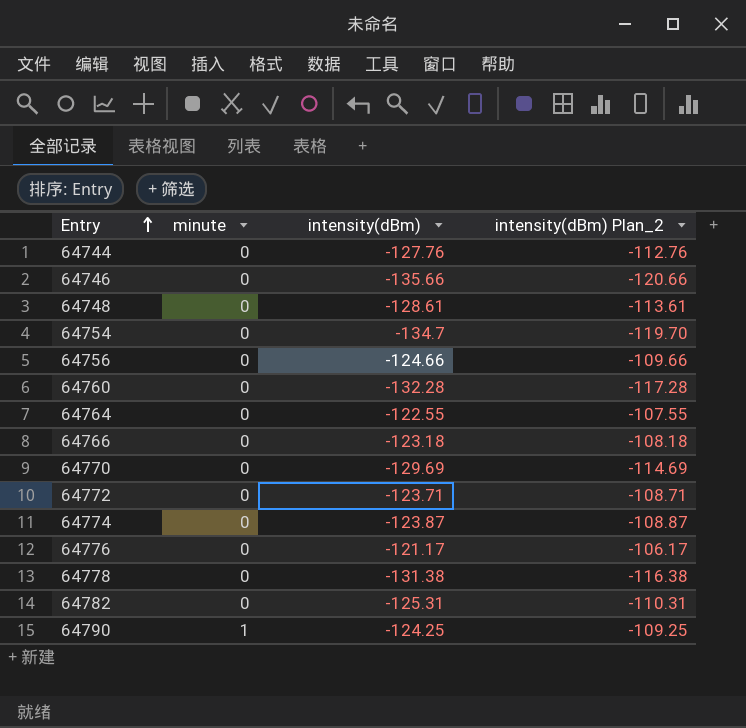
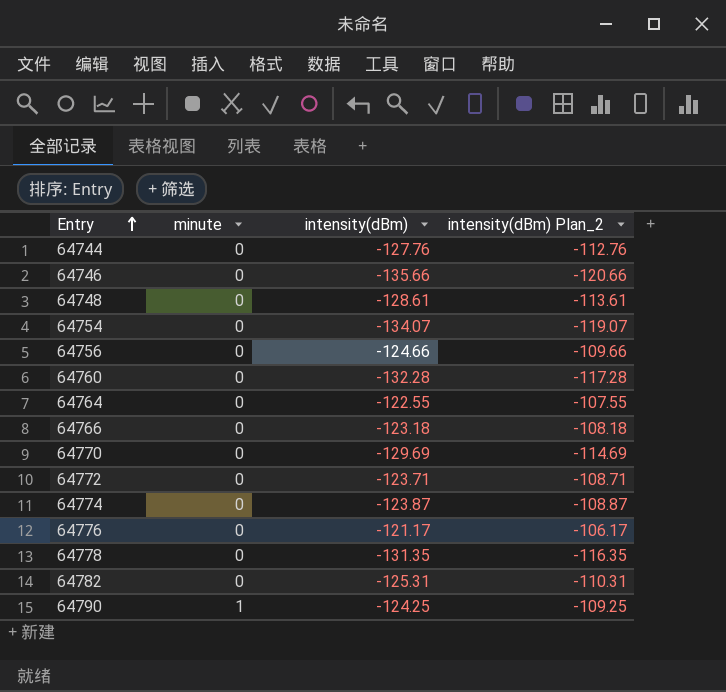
64754 | intensity(dBm): -134.7 -> -134.07
64754 | intensity(dBm) Plan_2: -119.70 -> -119.07
64778 | intensity(dBm): -131.38 -> -131.35
64778 | intensity(dBm) Plan_2: -116.38 -> -116.35

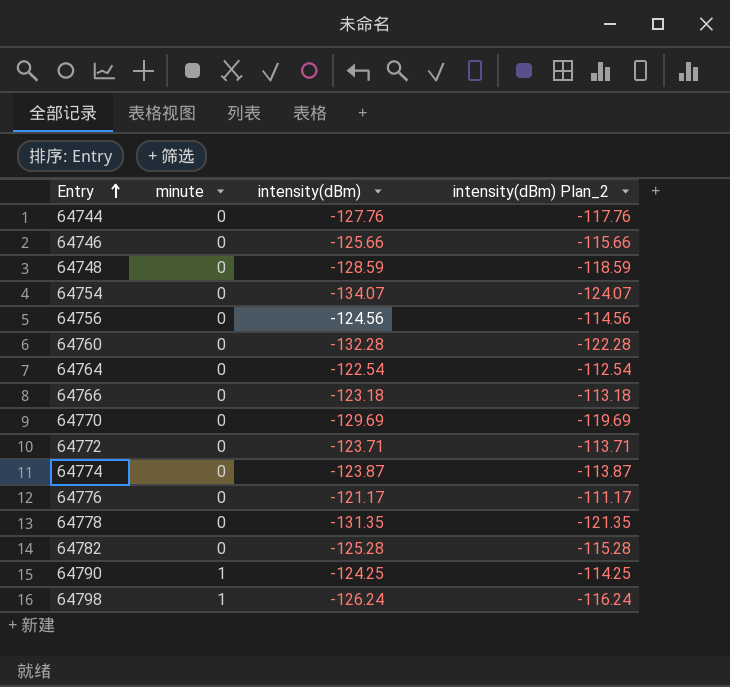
column intensity(dBm) Plan_2 | formula: [intensity(dBm)] + 15 -> [intensity(dBm)] + 10
64746 | intensity(dBm): -135.66 -> -125.66
64748 | intensity(dBm): -128.61 -> -128.59
64756 | intensity(dBm): -124.66 -> -124.56
64764 | intensity(dBm): -122.55 -> -122.54
64782 | intensity(dBm): -125.31 -> -125.28
row 64798: none -> 1 | -126.24 | -116.24

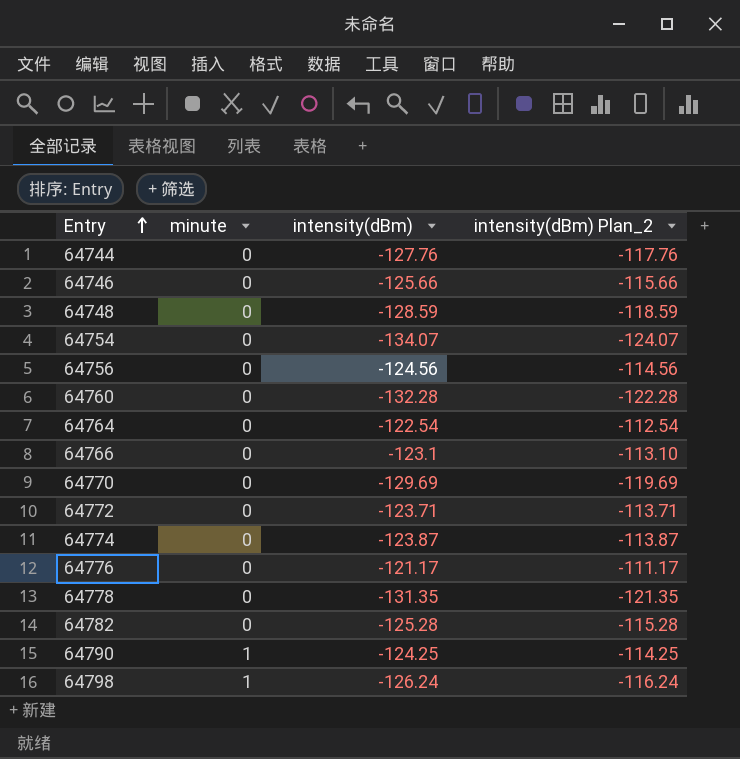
64766 | intensity(dBm): -123.18 -> -123.1
64766 | intensity(dBm) Plan_2: -113.18 -> -113.10

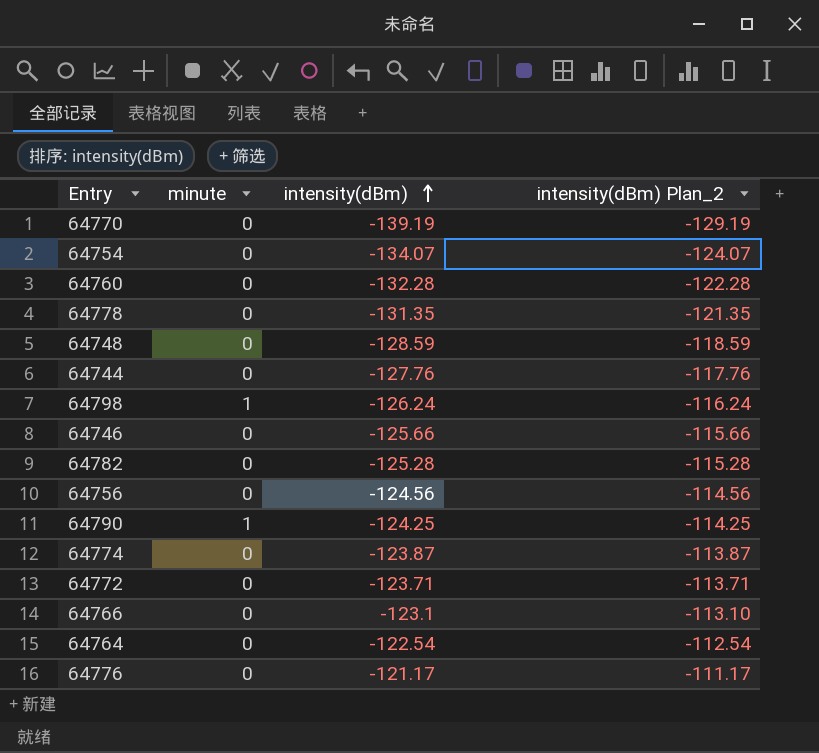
row order: Entry ascending -> intensity(dBm) ascending
64770 | intensity(dBm): -129.69 -> -139.19
64770 | intensity(dBm) Plan_2: -119.69 -> -129.19

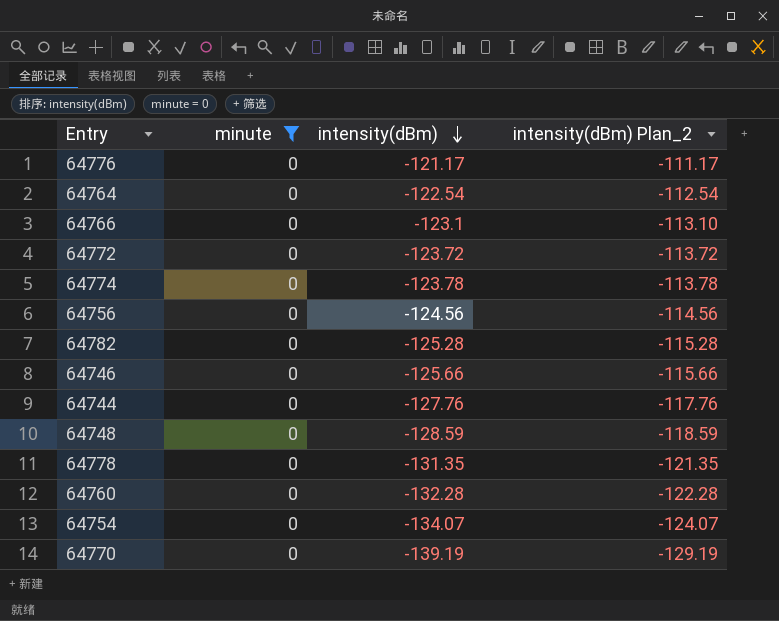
filter: none -> minute = 0
row order: intensity(dBm) ascending -> intensity(dBm) descending
64772 | intensity(dBm): -123.71 -> -123.72
64772 | intensity(dBm) Plan_2: -113.71 -> -113.72
64774 | intensity(dBm): -123.87 -> -123.78
64774 | intensity(dBm) Plan_2: -113.87 -> -113.78

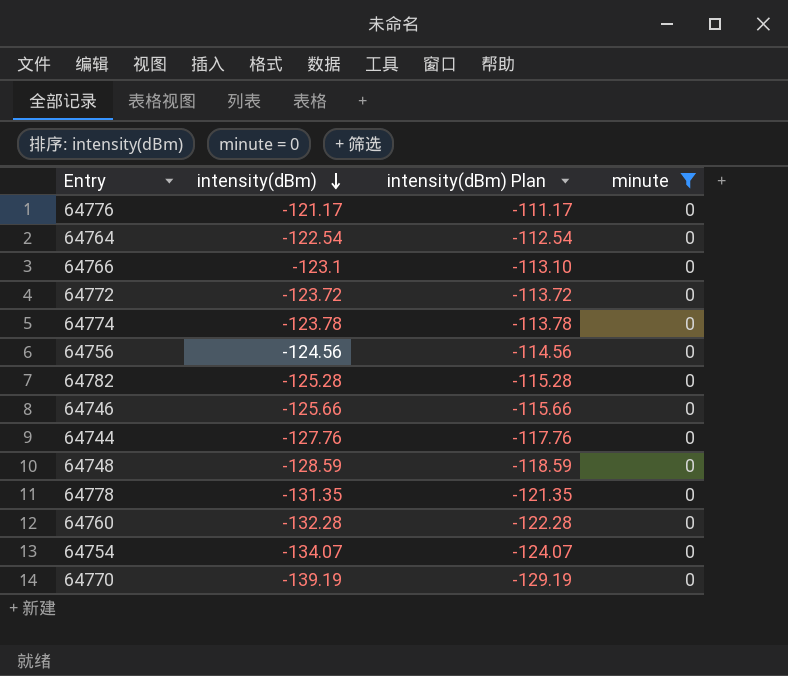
column name: intensity(dBm) Plan_2 -> intensity(dBm) Plan
column minute | position: 2 -> 4

